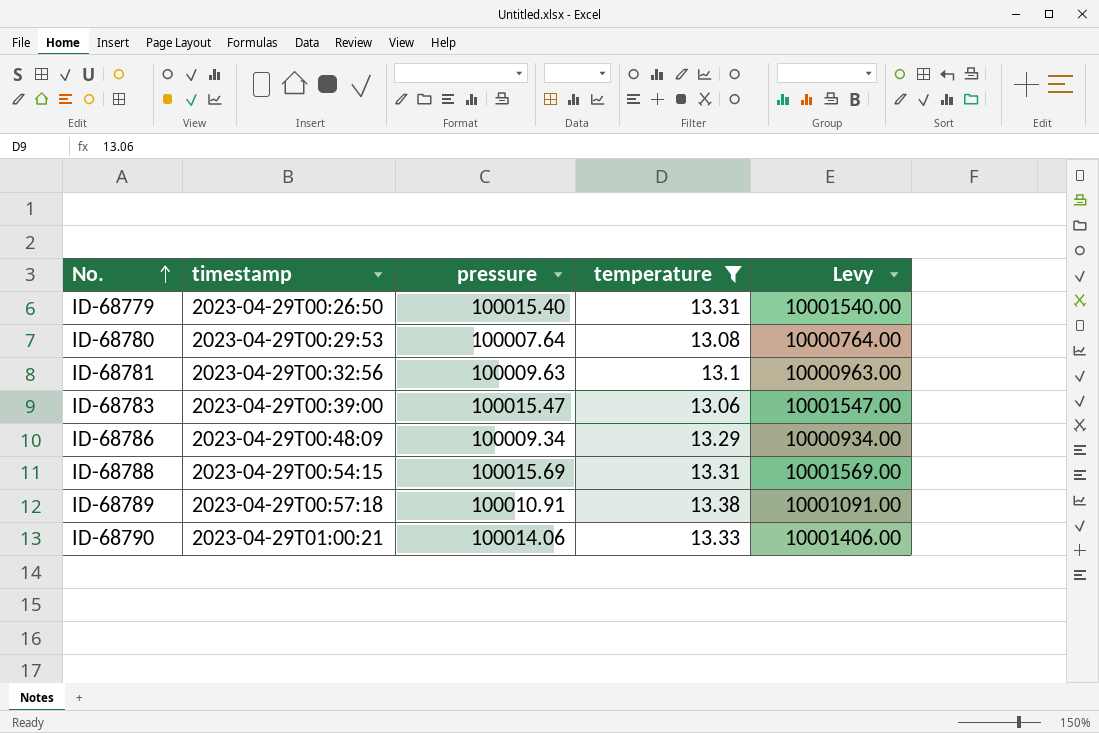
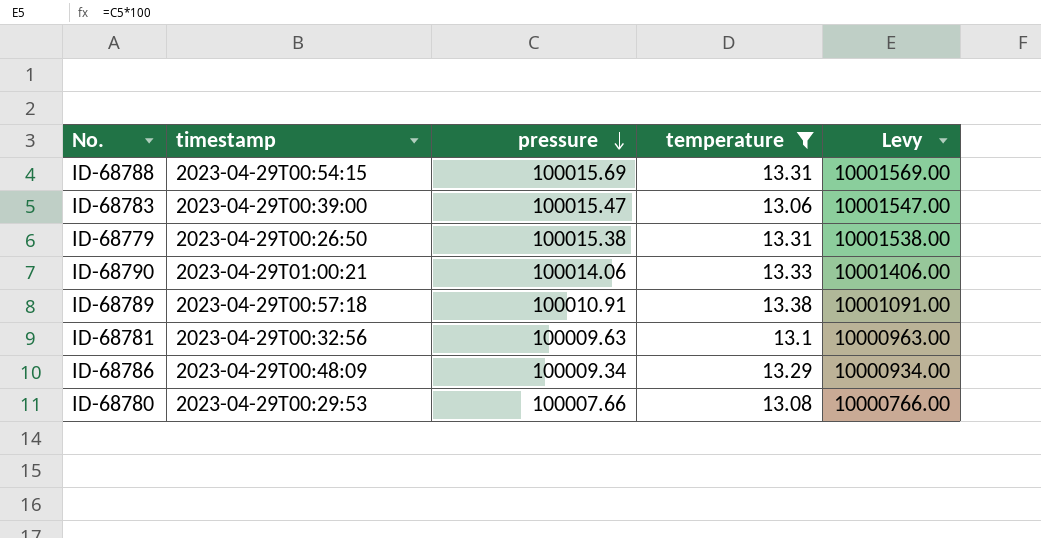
row order: No. ascending -> pressure descending
ID-68779 | pressure: 100015.40 -> 100015.38
ID-68779 | Levy: 10001540.00 -> 10001538.00
ID-68780 | pressure: 100007.64 -> 100007.66
ID-68780 | Levy: 10000764.00 -> 10000766.00

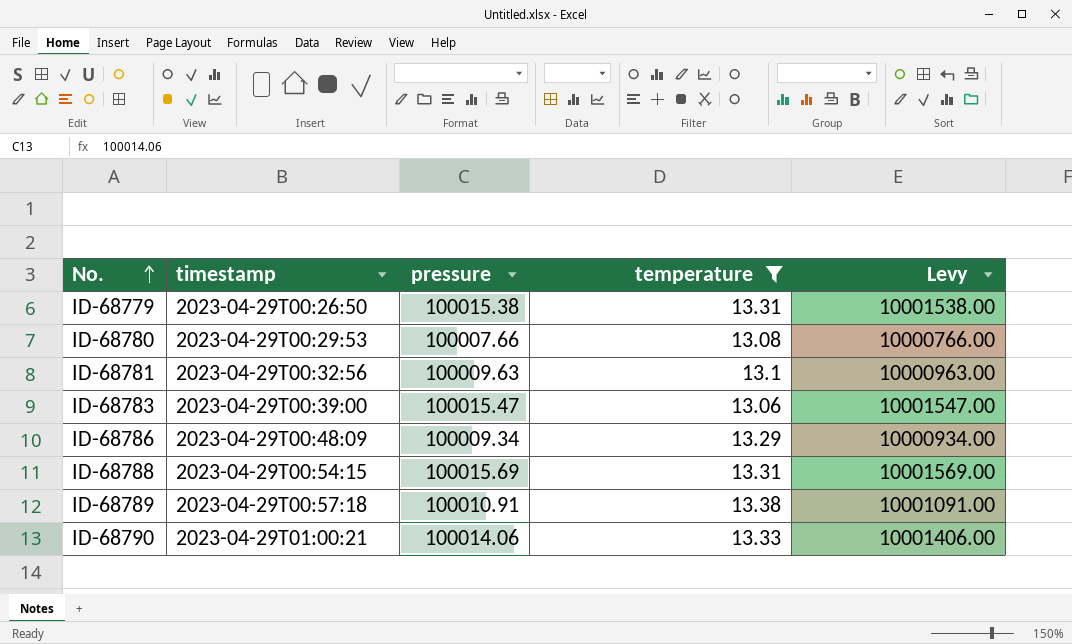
row order: pressure descending -> No. ascending

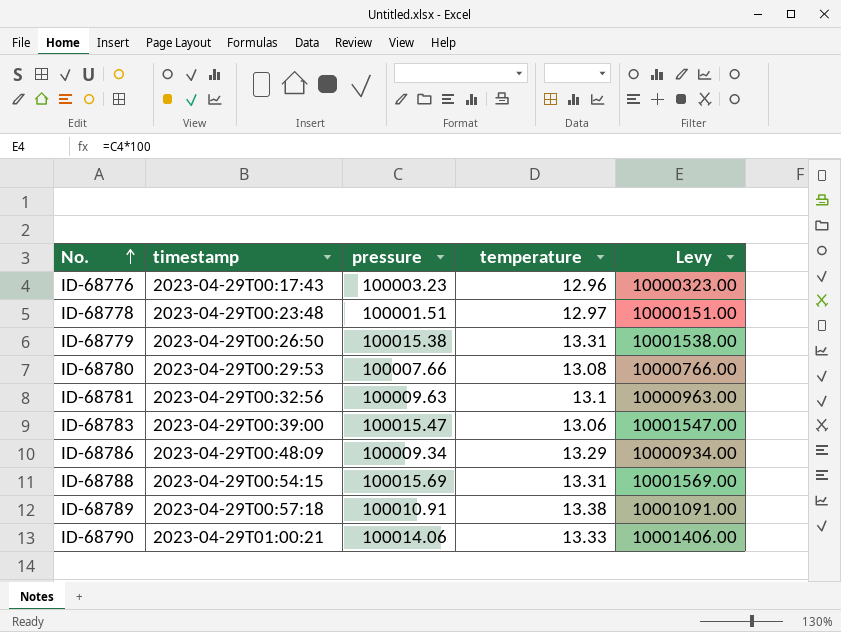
filter: temperature >= 13.06 -> none

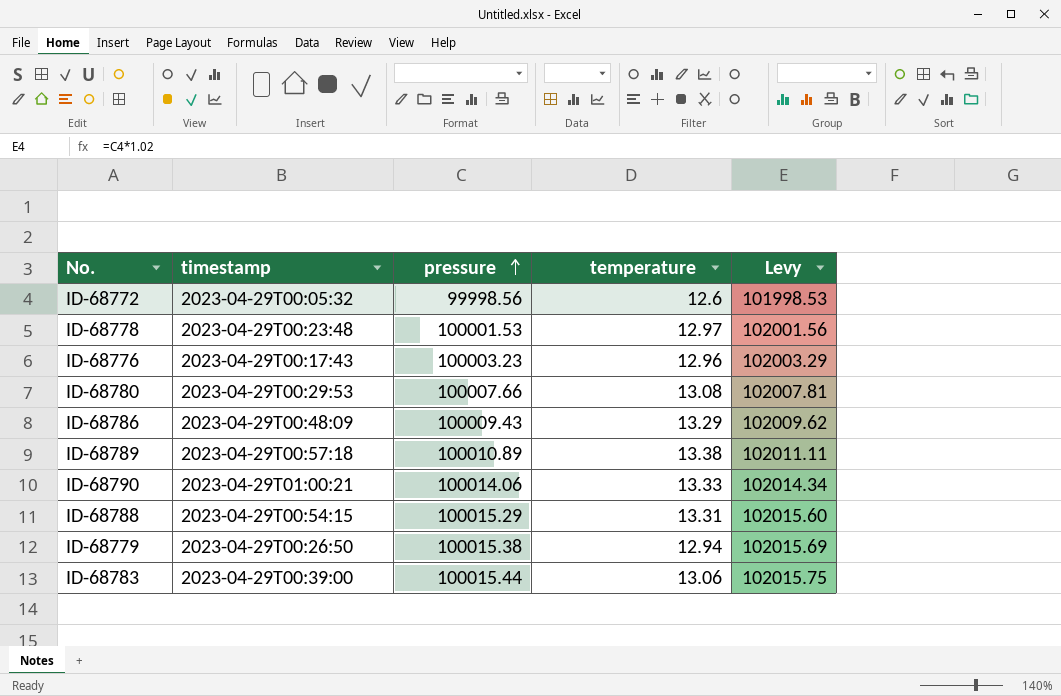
row order: No. ascending -> pressure ascending
column Levy | formula: [pressure] * 100 -> [pressure] * 1.02
row ID-68781: 2023-04-29T00:32:56 | 100009.63 | 13.1 | 10000963.00 -> none
row ID-68772: none -> 2023-04-29T00:05:32 | 99998.56 | 12.6 | 101998.53
ID-68778 | pressure: 100001.51 -> 100001.53
ID-68786 | pressure: 100009.34 -> 100009.43
ID-68789 | pressure: 100010.91 -> 100010.89
ID-68788 | pressure: 100015.69 -> 100015.29
ID-68779 | temperature: 13.31 -> 12.94
ID-68783 | pressure: 100015.47 -> 100015.44

